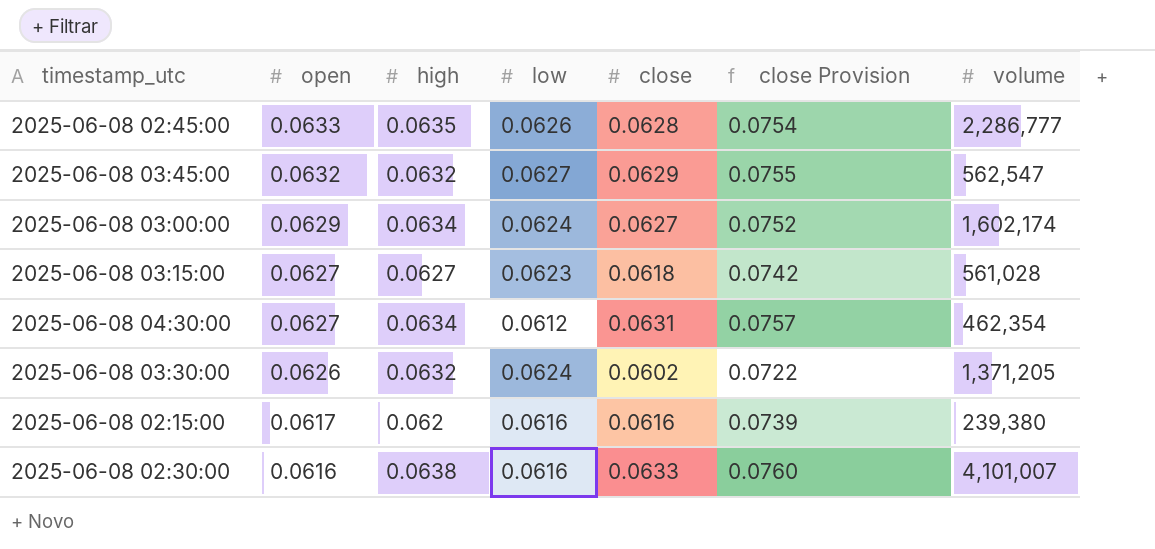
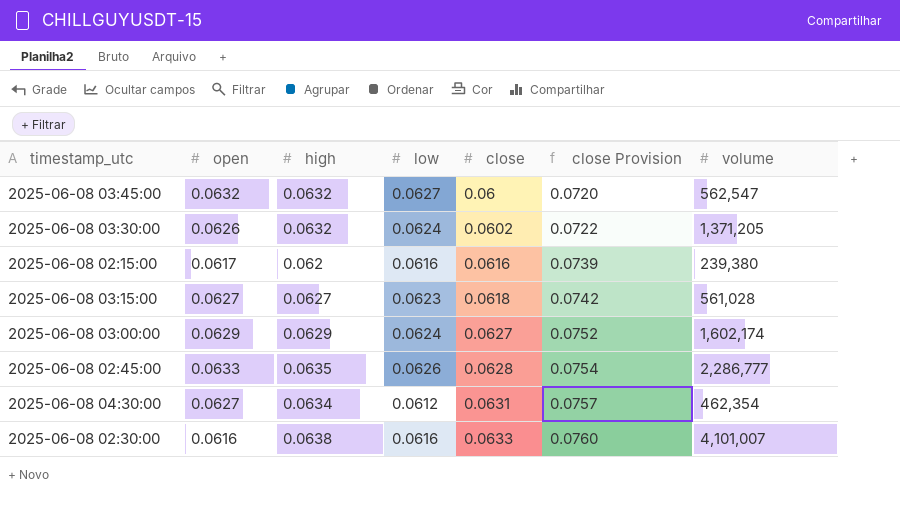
row order: open descending -> close ascending
2025-06-08 03:45:00 | close: 0.0629 -> 0.06
2025-06-08 03:45:00 | close Provision: 0.0755 -> 0.0720
2025-06-08 03:00:00 | high: 0.0634 -> 0.0629

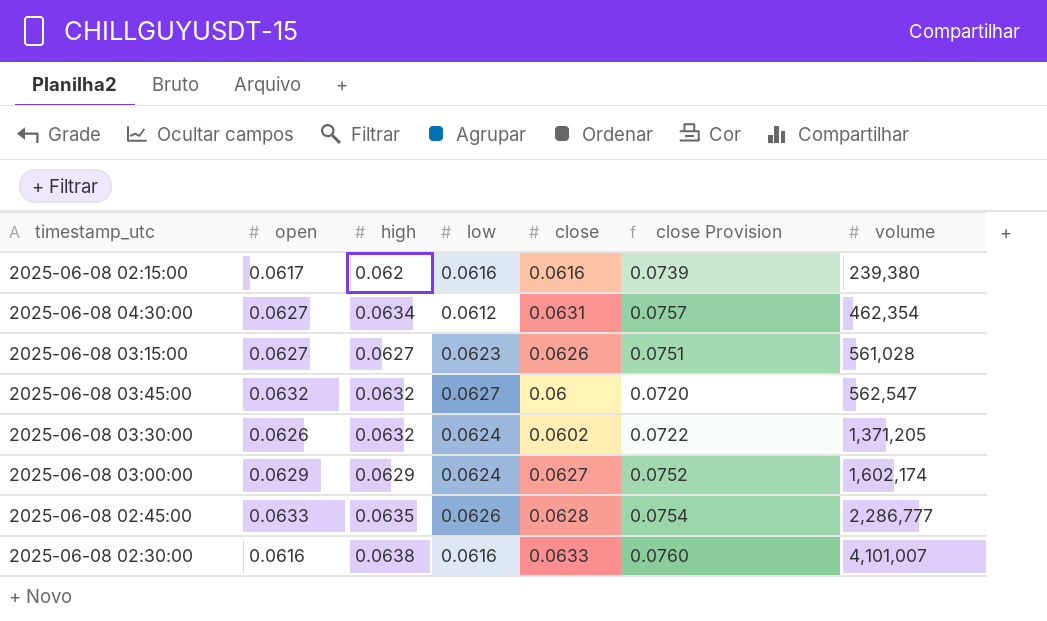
row order: close ascending -> volume ascending
2025-06-08 03:15:00 | close: 0.0618 -> 0.0626
2025-06-08 03:15:00 | close Provision: 0.0742 -> 0.0751

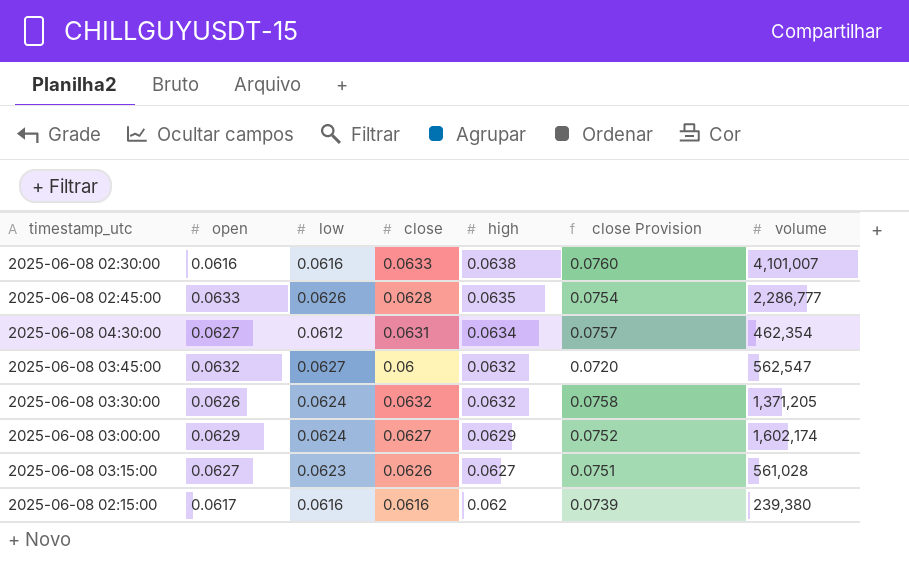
row order: volume ascending -> high descending
column high | position: 3 -> 5
2025-06-08 03:30:00 | close: 0.0602 -> 0.0632
2025-06-08 03:30:00 | close Provision: 0.0722 -> 0.0758

